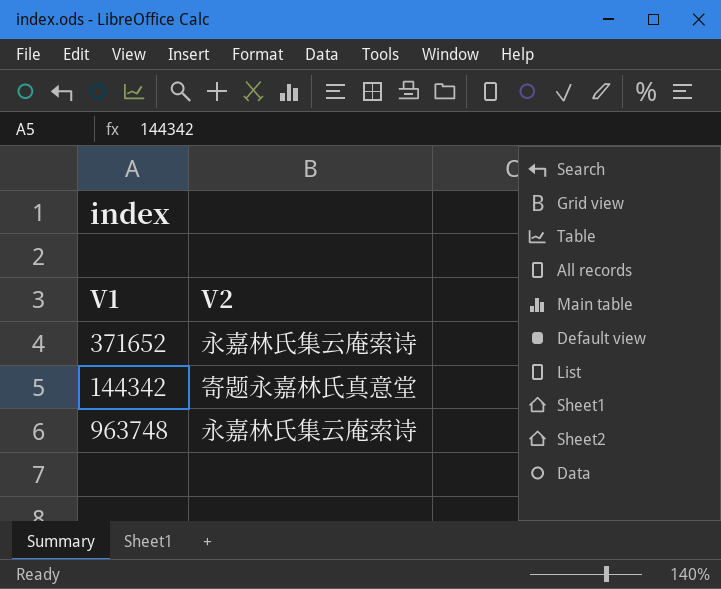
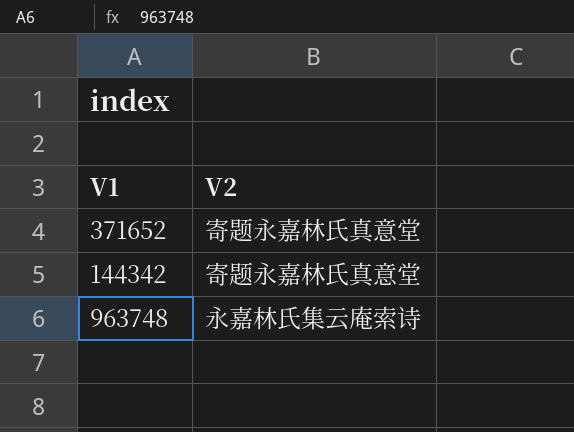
371652 | V2: 永嘉林氏集云庵索诗 -> 寄题永嘉林氏真意堂

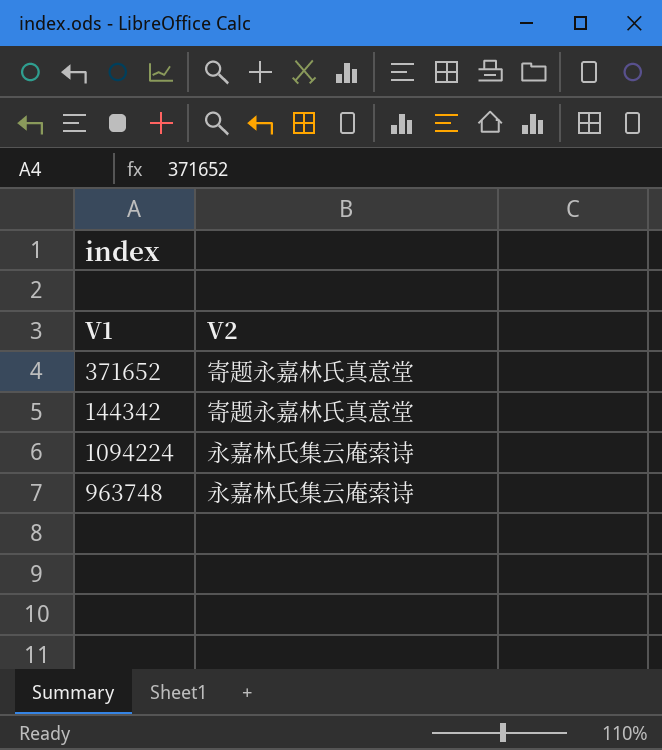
row 1094224: none -> 永嘉林氏集云庵索诗

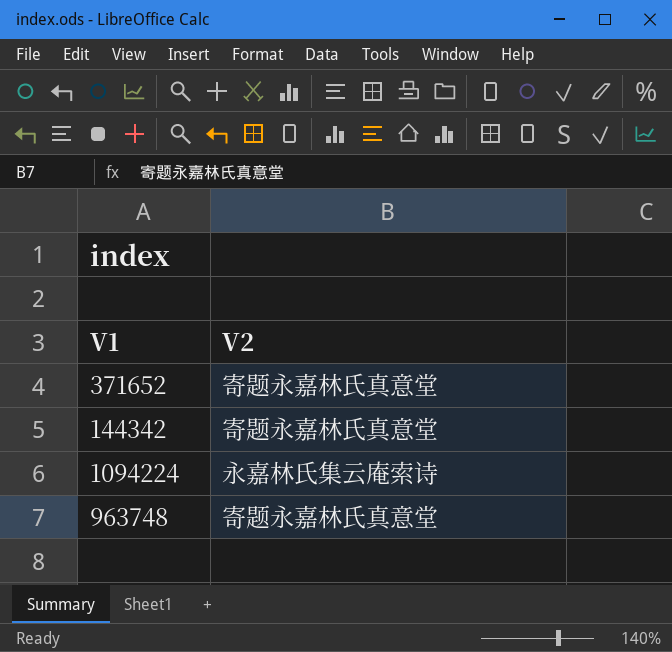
963748 | V2: 永嘉林氏集云庵索诗 -> 寄题永嘉林氏真意堂

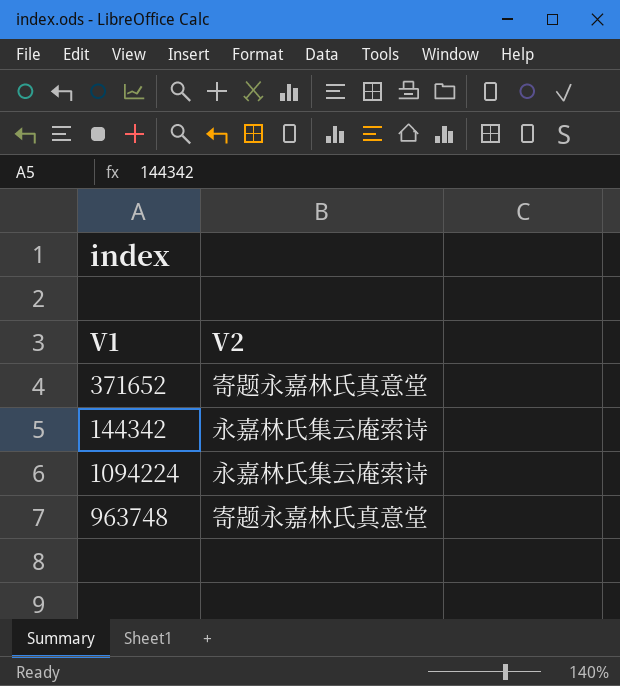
144342 | V2: 寄题永嘉林氏真意堂 -> 永嘉林氏集云庵索诗

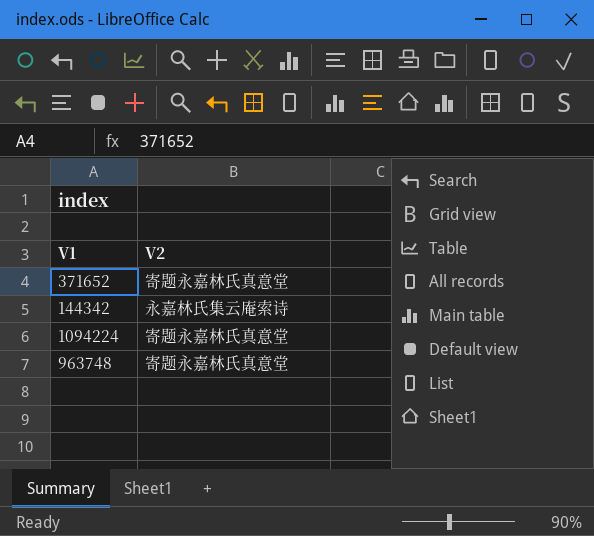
1094224 | V2: 永嘉林氏集云庵索诗 -> 寄题永嘉林氏真意堂

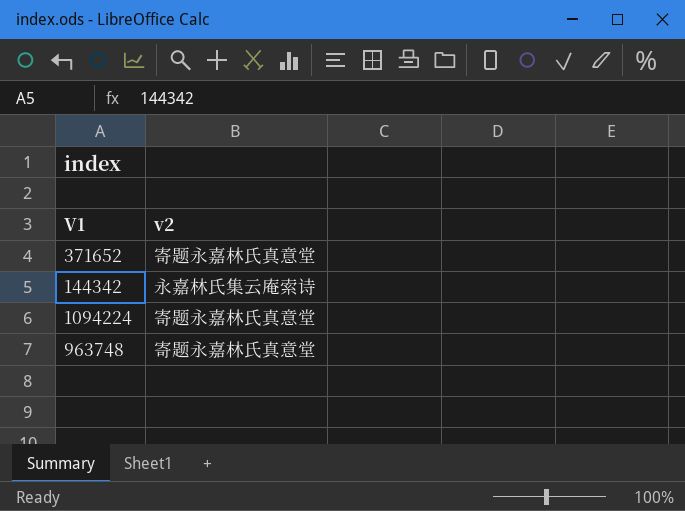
column name: V2 -> v2

